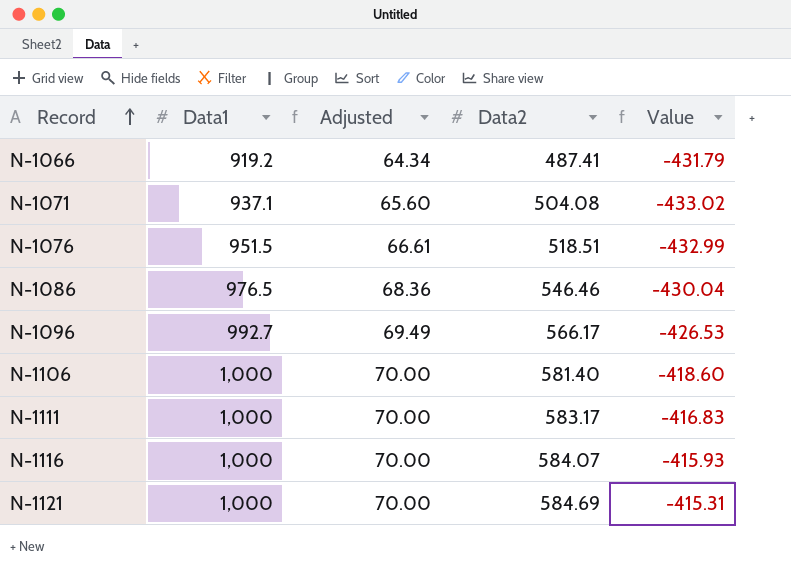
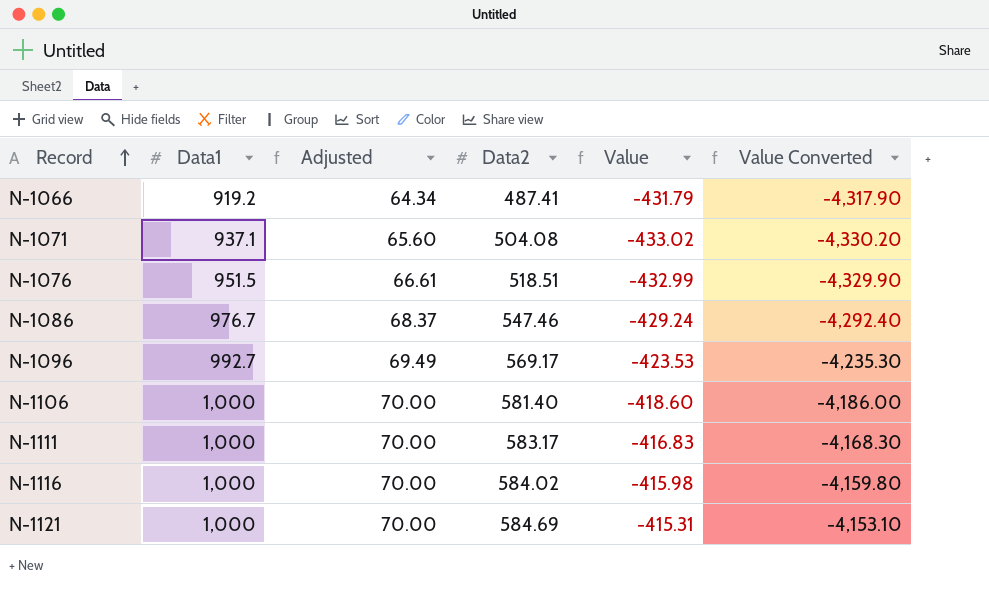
column Value Converted | formula: none -> [Value] * 10
N-1086 | Data1: 976.5 -> 976.7
N-1086 | Adjusted: 68.36 -> 68.37
N-1086 | Data2: 546.46 -> 547.46
N-1086 | Value: -430.04 -> -429.24
N-1096 | Data2: 566.17 -> 569.17
N-1096 | Value: -426.53 -> -423.53
N-1116 | Data2: 584.07 -> 584.02
N-1116 | Value: -415.93 -> -415.98

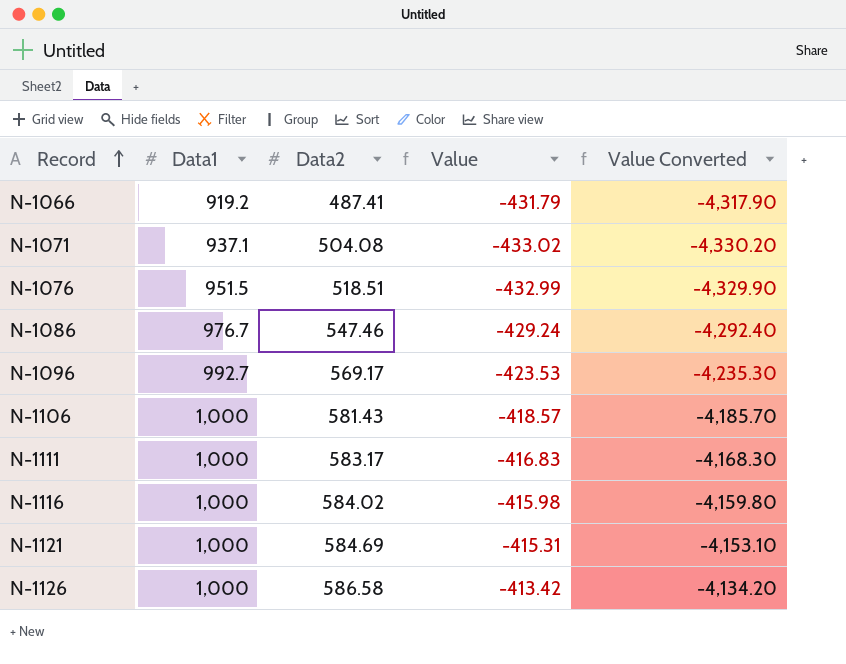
column Adjusted | formula: [Data1] * 0.07 -> none
N-1106 | Data2: 581.40 -> 581.43
N-1106 | Value: -418.60 -> -418.57
N-1106 | Value Converted: -4,186.00 -> -4,185.70
row N-1126: none -> 1,000 | 586.58 | -413.42 | -4,134.20

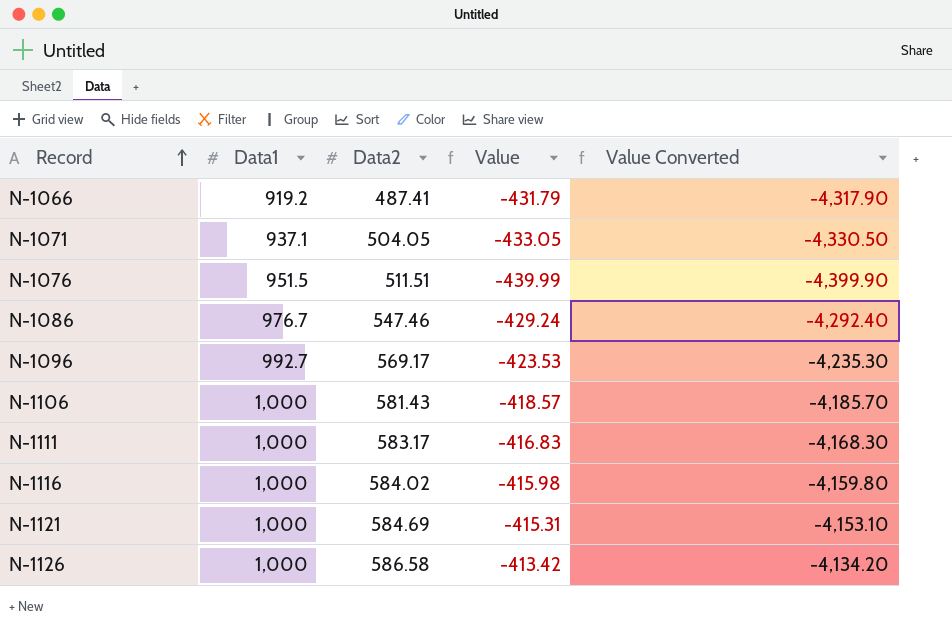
N-1071 | Data2: 504.08 -> 504.05
N-1071 | Value: -433.02 -> -433.05
N-1071 | Value Converted: -4,330.20 -> -4,330.50
N-1076 | Data2: 518.51 -> 511.51
N-1076 | Value: -432.99 -> -439.99
N-1076 | Value Converted: -4,329.90 -> -4,399.90

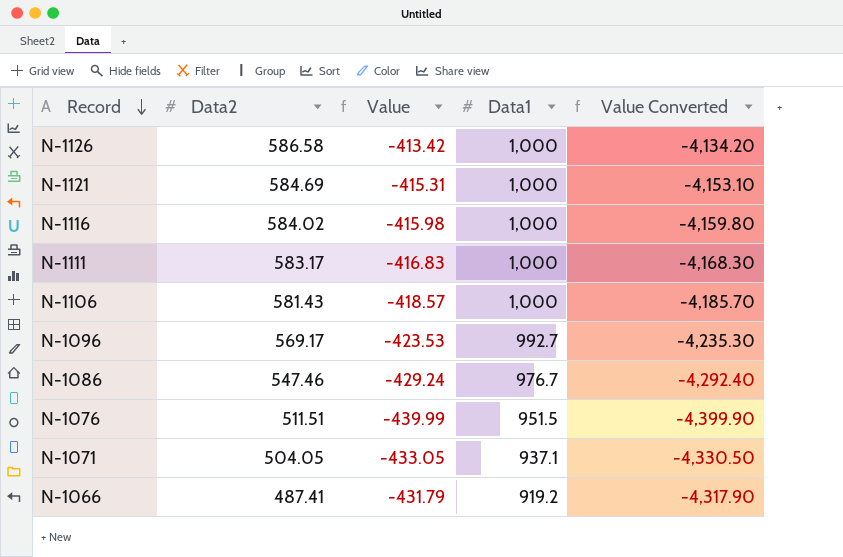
row order: Record ascending -> Record descending
column Data1 | position: 2 -> 4

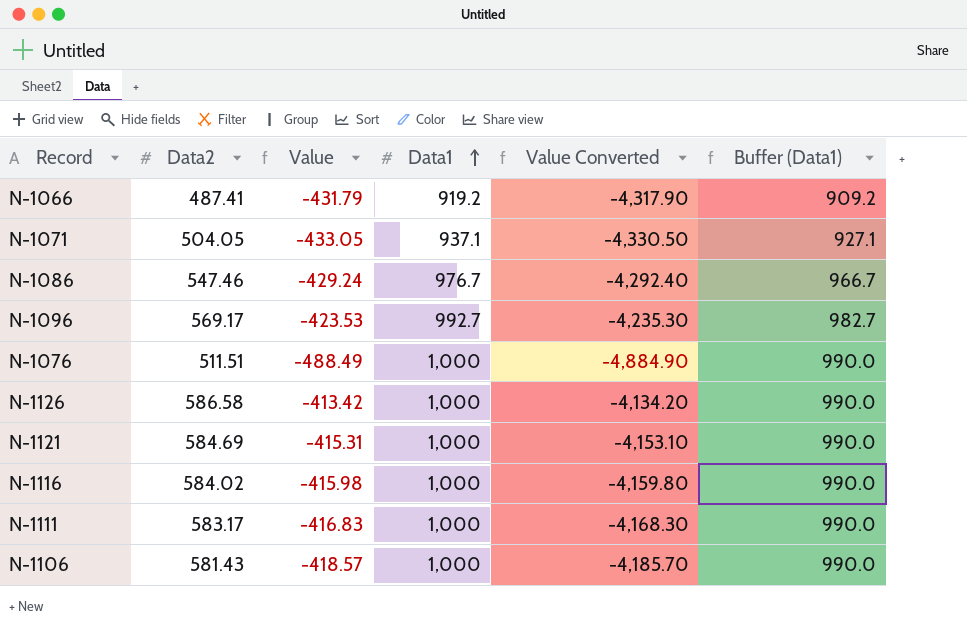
row order: Record descending -> Data1 ascending
column Buffer (Data1) | formula: none -> [Data1] - 10
N-1076 | Value: -439.99 -> -488.49
N-1076 | Data1: 951.5 -> 1,000
N-1076 | Value Converted: -4,399.90 -> -4,884.90

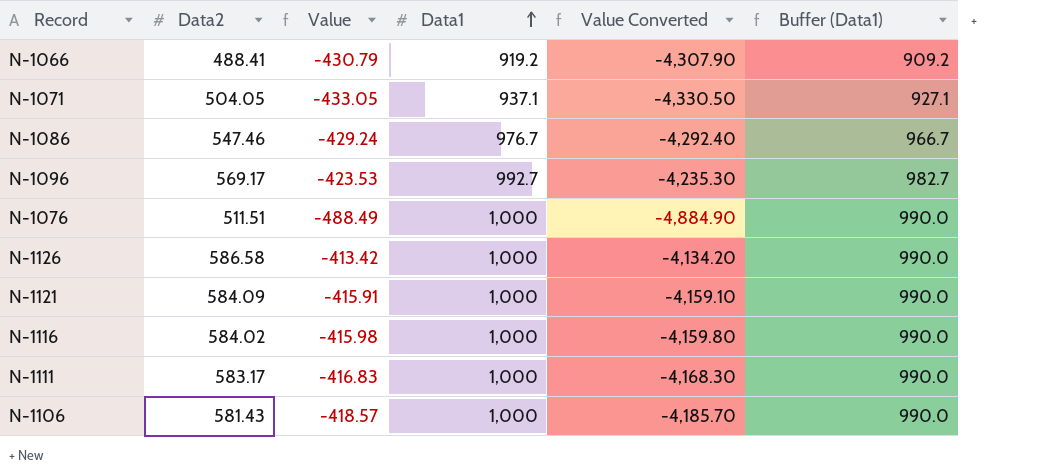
N-1066 | Data2: 487.41 -> 488.41
N-1066 | Value: -431.79 -> -430.79
N-1066 | Value Converted: -4,317.90 -> -4,307.90
N-1121 | Data2: 584.69 -> 584.09
N-1121 | Value: -415.31 -> -415.91
N-1121 | Value Converted: -4,153.10 -> -4,159.10

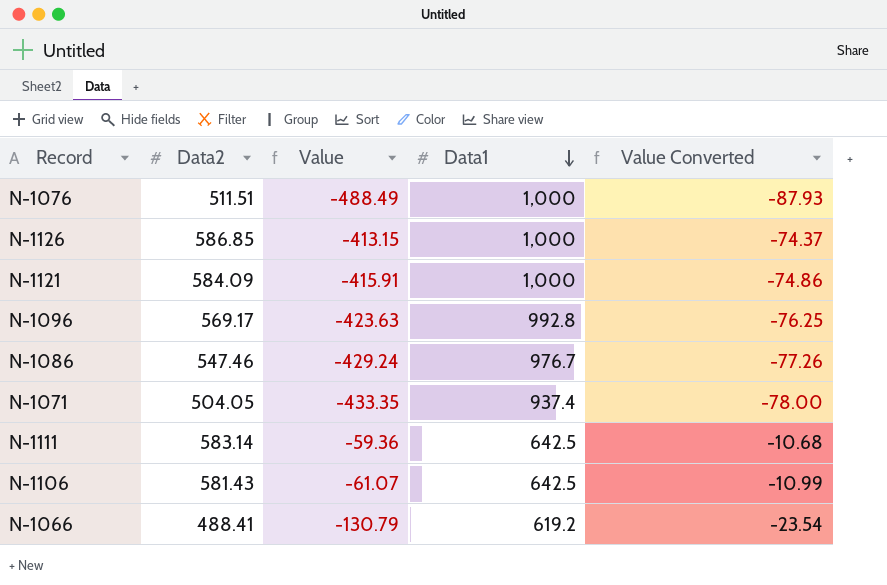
row order: Data1 ascending -> Data1 descending
column Buffer (Data1) | formula: [Data1] - 10 -> none
column Value Converted | formula: [Value] * 10 -> [Value] * 0.18
row N-1116: 584.02 | -415.98 | 1,000 | -4,159.80 | 990.0 -> none
N-1126 | Data2: 586.58 -> 586.85
N-1126 | Value: -413.42 -> -413.15
N-1096 | Value: -423.53 -> -423.63
N-1096 | Data1: 992.7 -> 992.8
N-1071 | Value: -433.05 -> -433.35
N-1071 | Data1: 937.1 -> 937.4
N-1111 | Data2: 583.17 -> 583.14
N-1111 | Value: -416.83 -> -59.36
N-1111 | Data1: 1,000 -> 642.5
N-1106 | Value: -418.57 -> -61.07
N-1106 | Data1: 1,000 -> 642.5
N-1066 | Value: -430.79 -> -130.79
N-1066 | Data1: 919.2 -> 619.2

